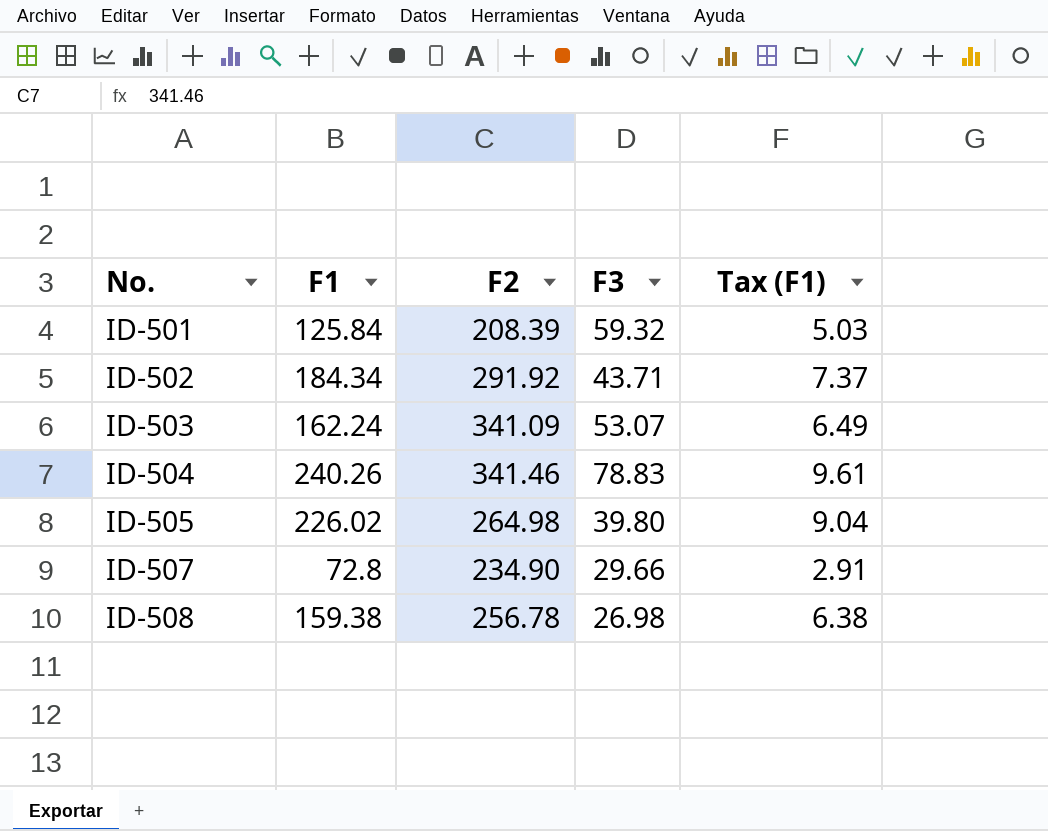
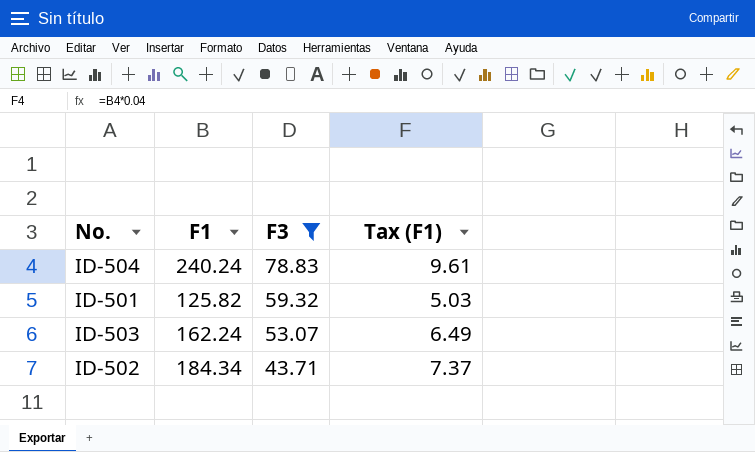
filter: none -> F3 >= 43.71
row order: No. ascending -> F3 descending
column F2 | position: 3 -> none
ID-504 | F1: 240.26 -> 240.24
ID-501 | F1: 125.84 -> 125.82

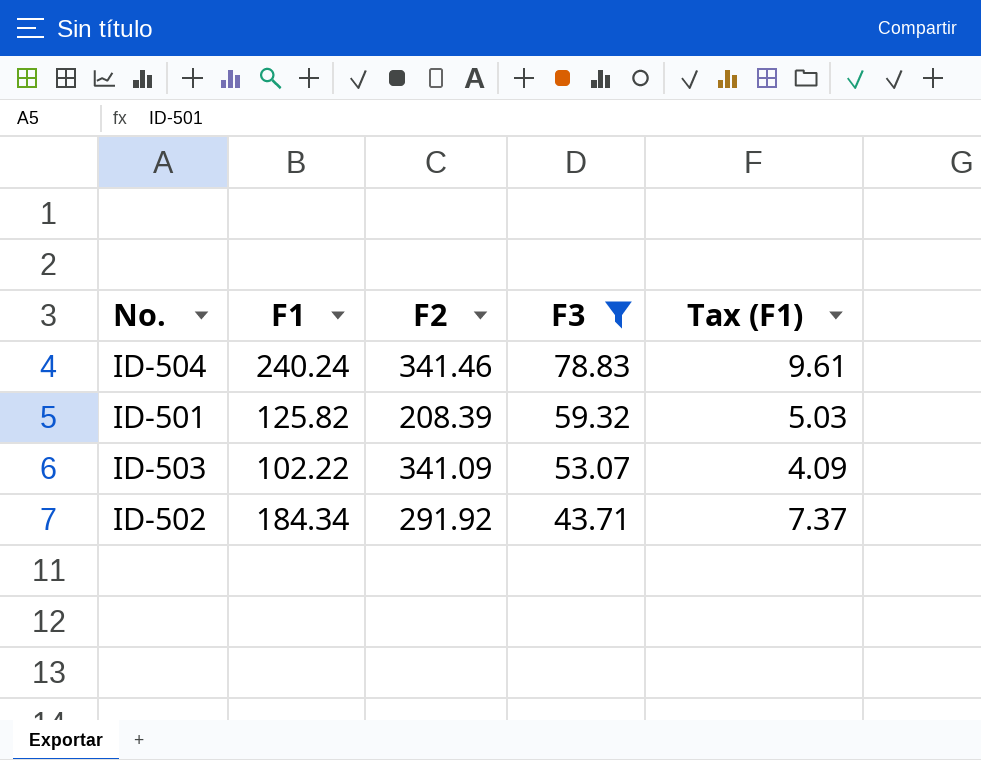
column F2 | position: none -> 3
ID-503 | F1: 162.24 -> 102.22
ID-503 | Tax (F1): 6.49 -> 4.09

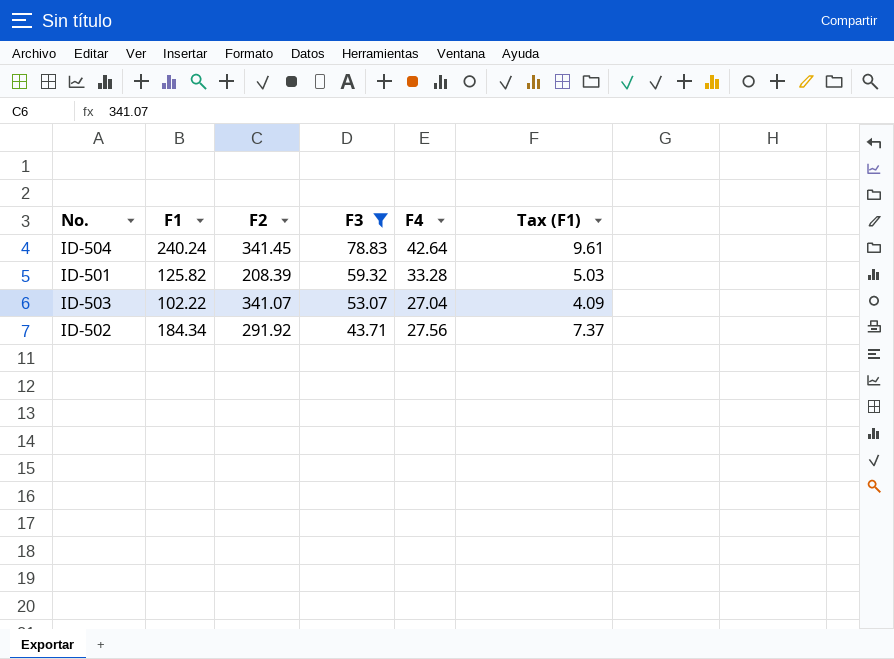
column F4 | position: none -> 5
ID-504 | F2: 341.46 -> 341.45
ID-503 | F2: 341.09 -> 341.07

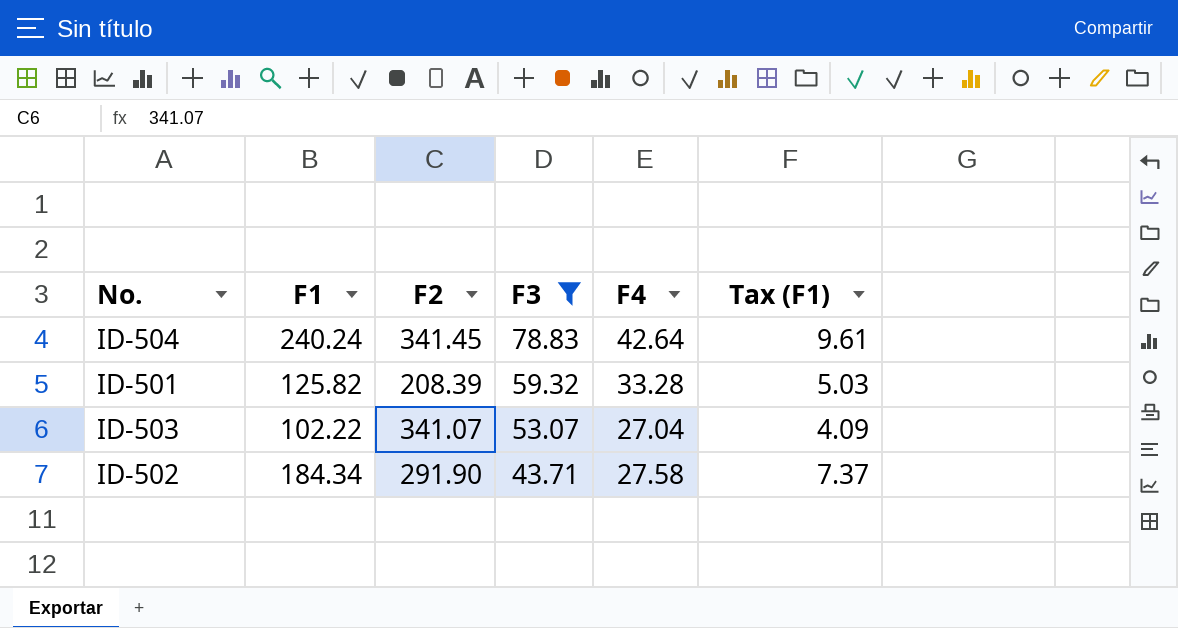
ID-502 | F2: 291.92 -> 291.90
ID-502 | F4: 27.56 -> 27.58

